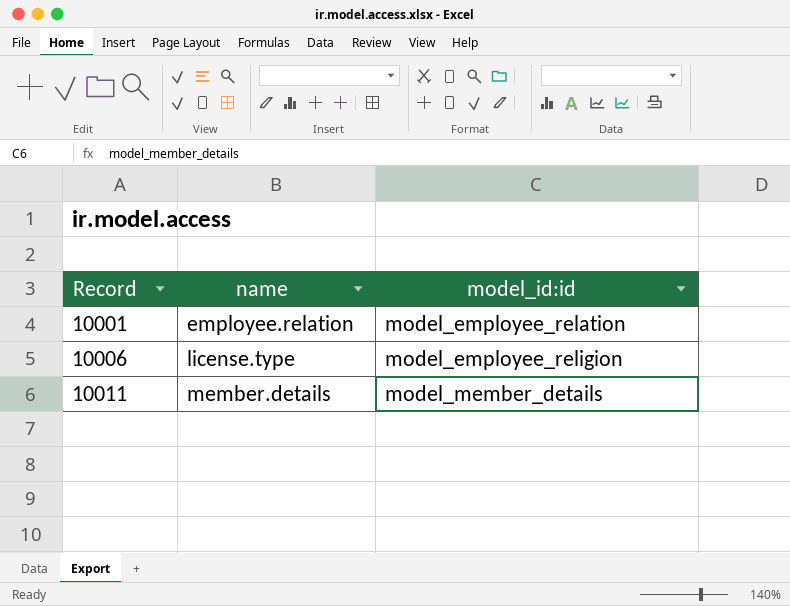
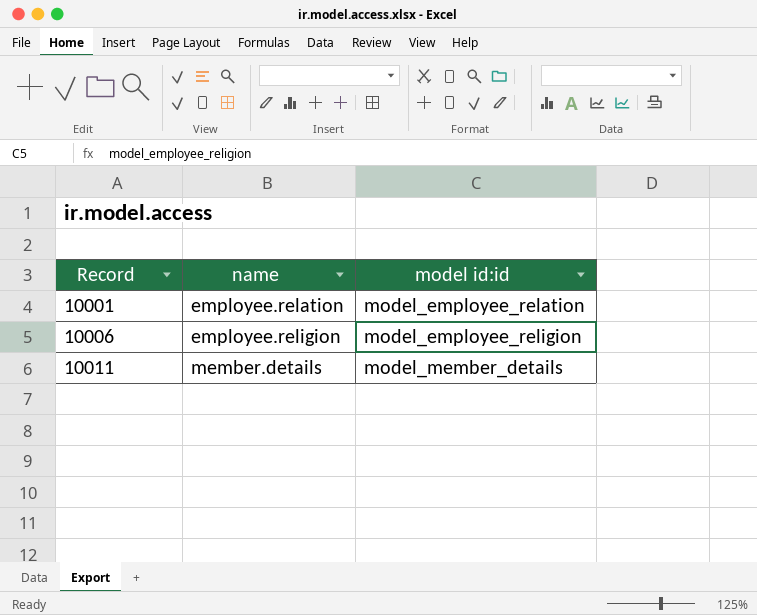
column name: model_id:id -> model id:id
10006 | name: license.type -> employee.religion

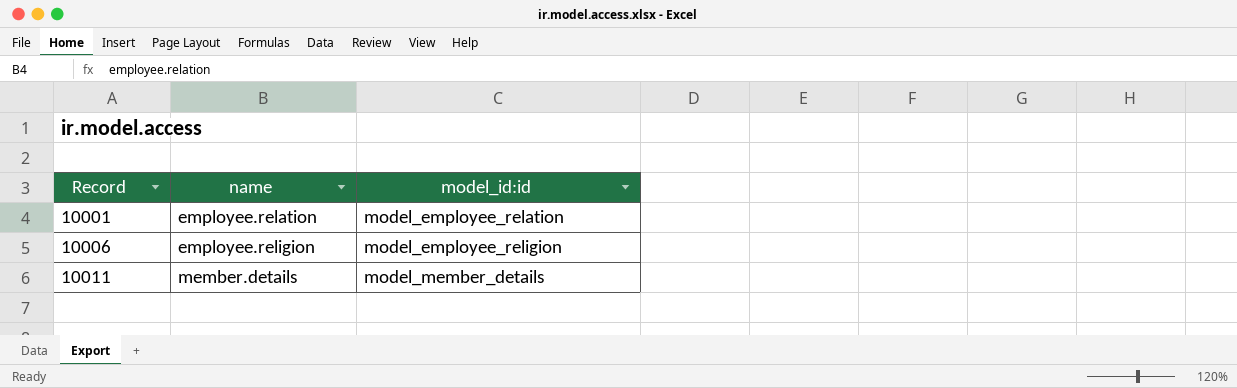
column name: model id:id -> model_id:id

